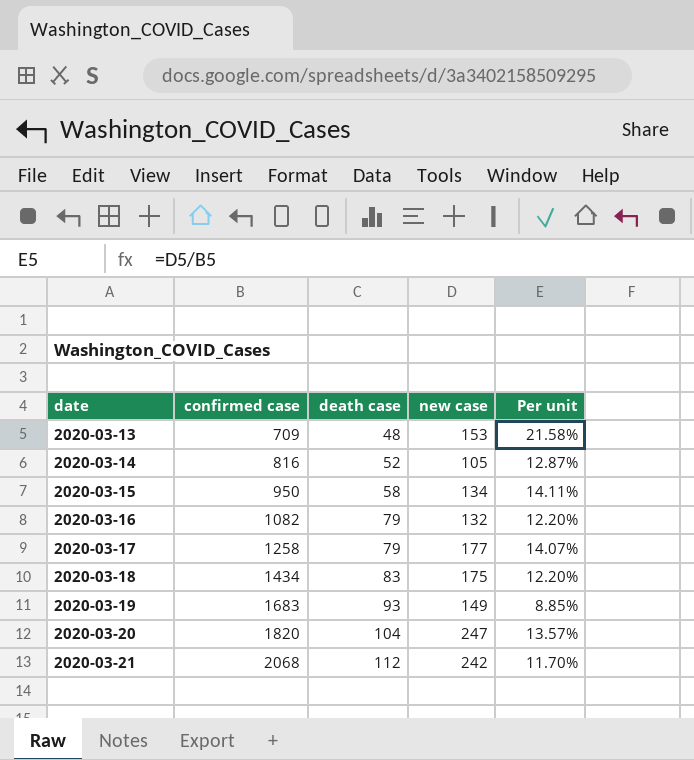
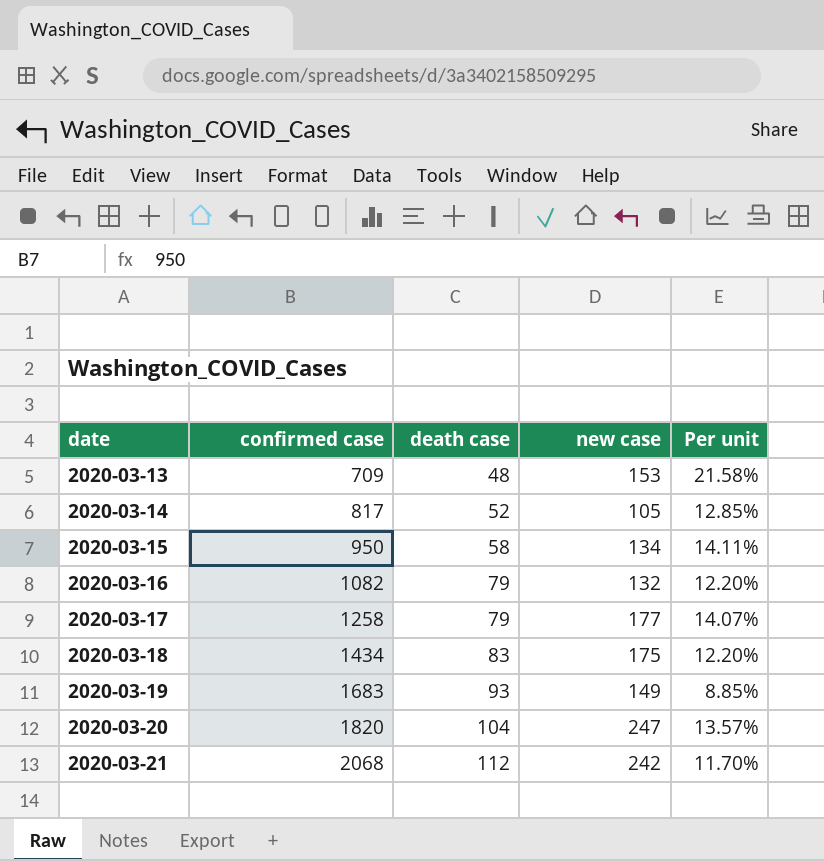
2020-03-14 | confirmed case: 816 -> 817
2020-03-14 | Per unit: 12.87% -> 12.85%

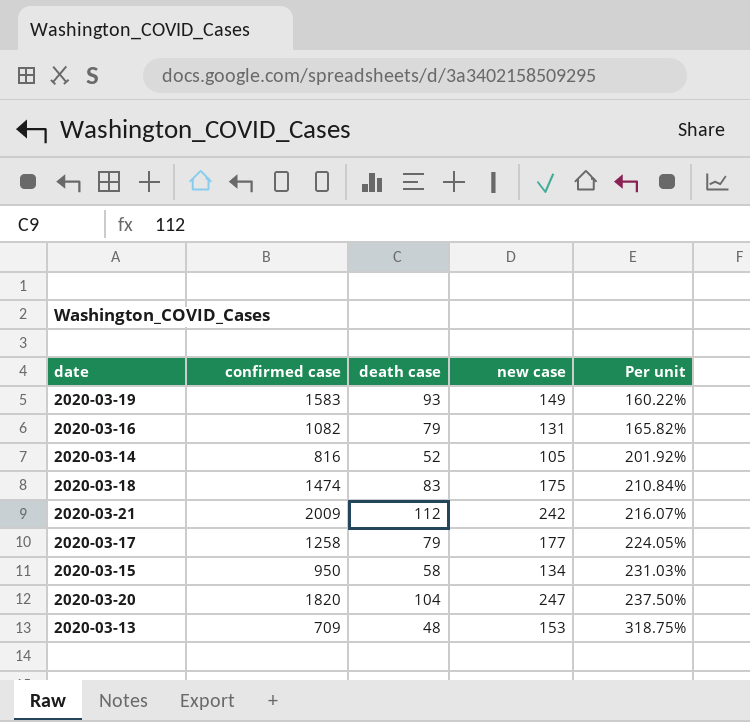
row order: date ascending -> Per unit ascending
column Per unit | formula: [new case] / [confirmed case] -> [new case] / [death case]
2020-03-19 | confirmed case: 1683 -> 1583
2020-03-16 | new case: 132 -> 131
2020-03-14 | confirmed case: 817 -> 816
2020-03-18 | confirmed case: 1434 -> 1474
2020-03-21 | confirmed case: 2068 -> 2009

